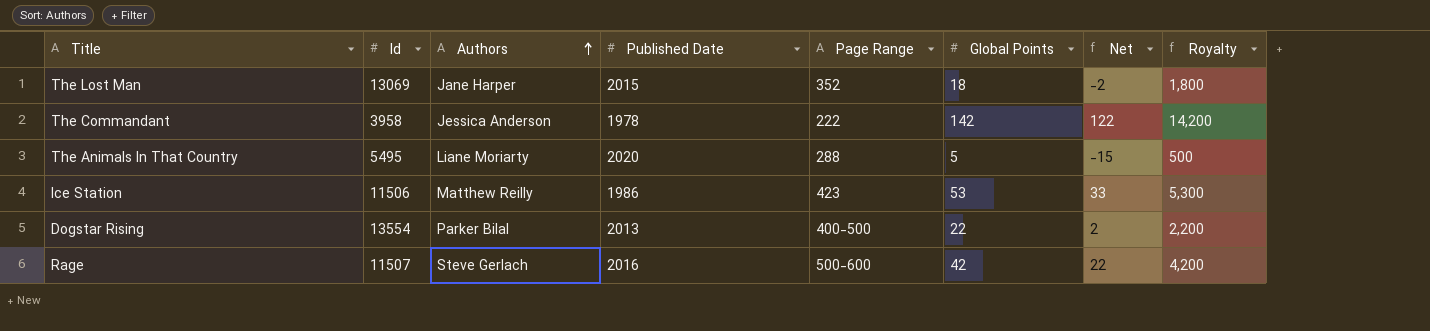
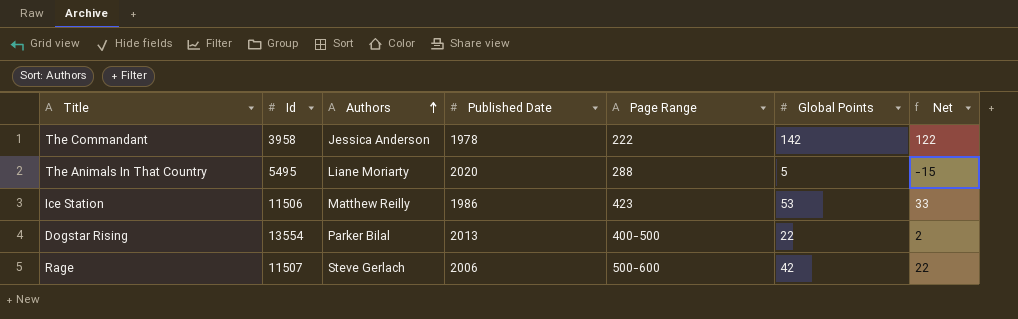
column Royalty | formula: [Global Points] * 100 -> none
row The Lost Man: 13069 | Jane Harper | 2015 | 352 | 18 | -2 | 1,800 -> none
Rage | Published Date: 2016 -> 2006

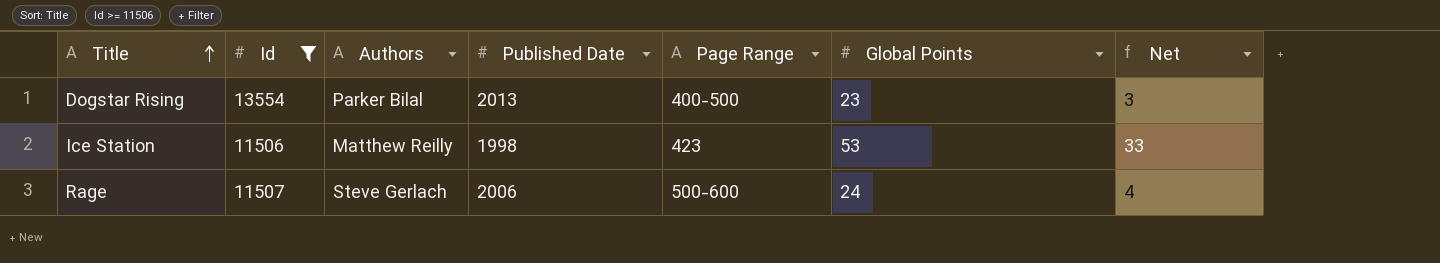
filter: none -> Id >= 11506
row order: Authors ascending -> Title ascending
Dogstar Rising | Global Points: 22 -> 23
Dogstar Rising | Net: 2 -> 3
Ice Station | Published Date: 1986 -> 1998
Rage | Global Points: 42 -> 24
Rage | Net: 22 -> 4

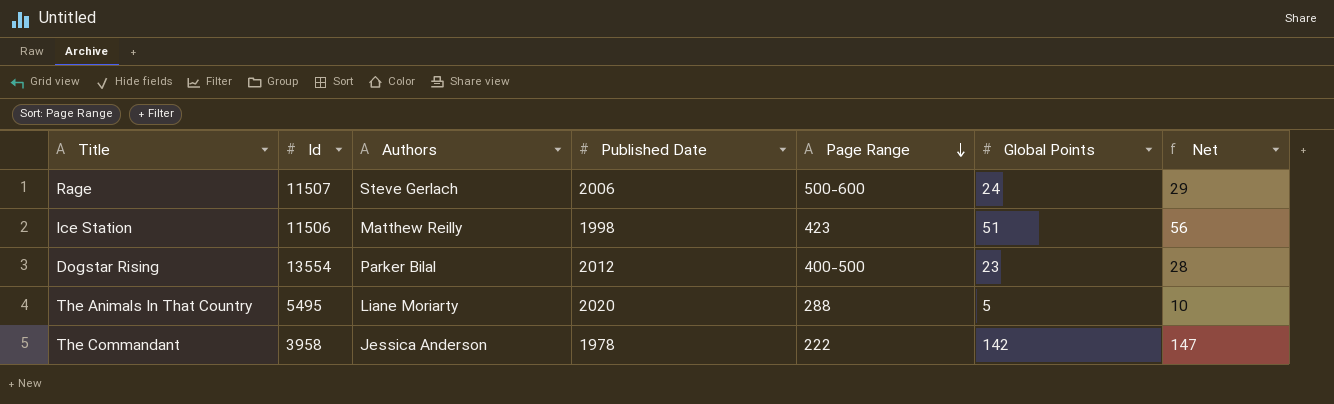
filter: Id >= 11506 -> none
row order: Title ascending -> Page Range descending
column Net | formula: [Global Points] - 20 -> [Global Points] + 5
Ice Station | Global Points: 53 -> 51
Dogstar Rising | Published Date: 2013 -> 2012

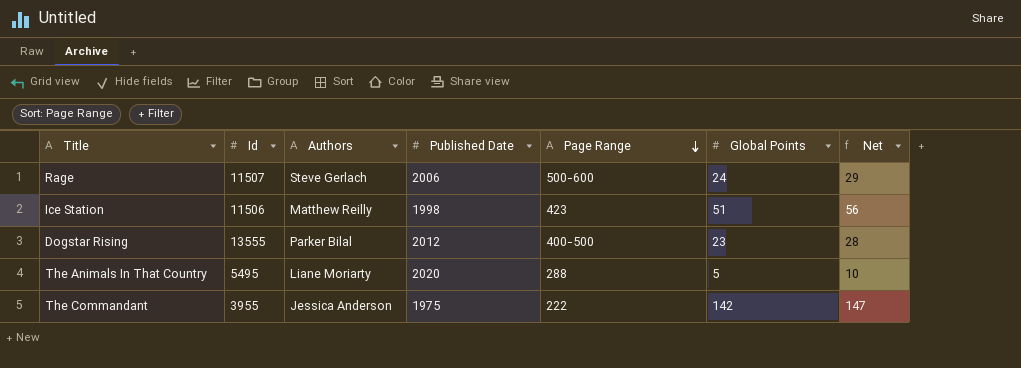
Dogstar Rising | Id: 13554 -> 13555
The Commandant | Id: 3958 -> 3955
The Commandant | Published Date: 1978 -> 1975

